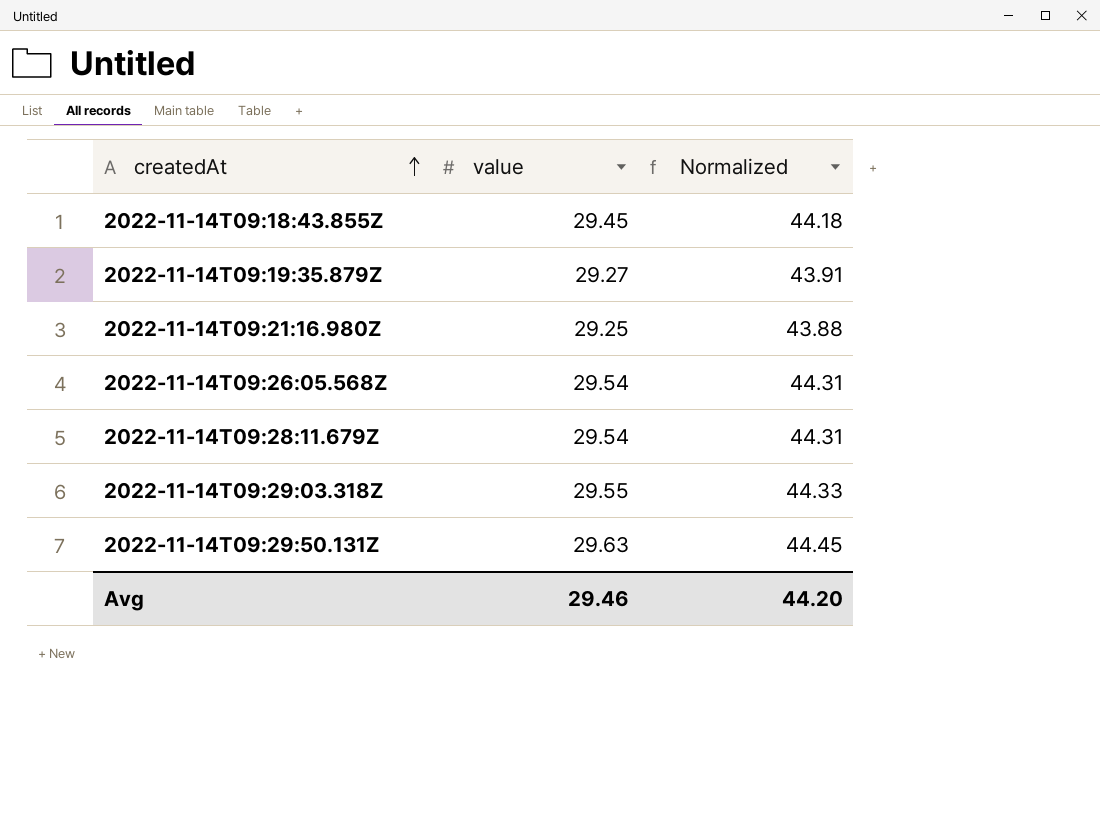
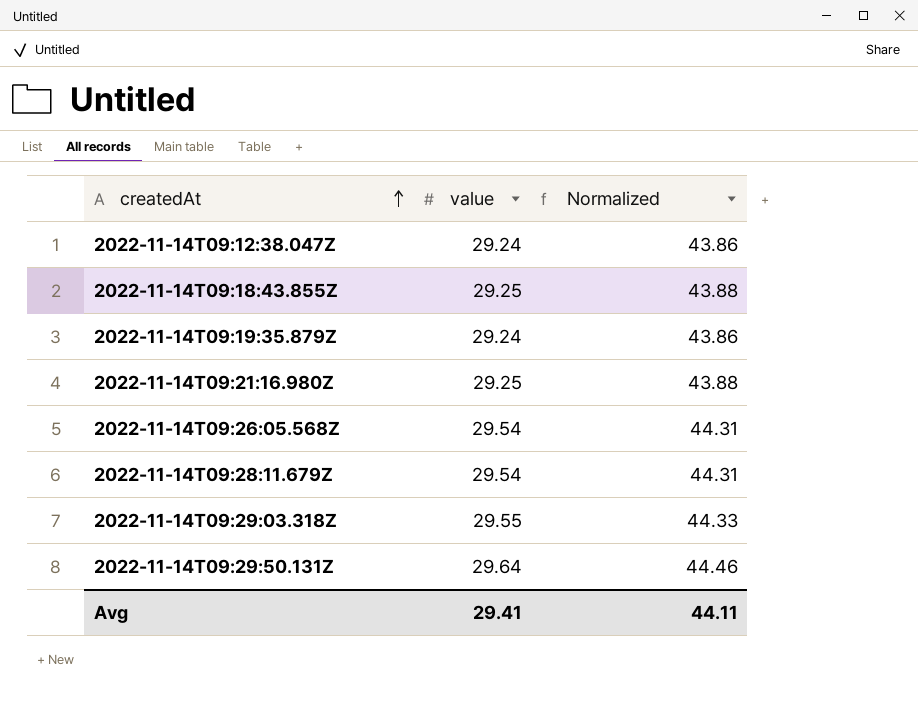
row 2022-11-14T09:12:38.047Z: none -> 29.24 | 43.86
2022-11-14T09:18:43.855Z | value: 29.45 -> 29.25
2022-11-14T09:18:43.855Z | Normalized: 44.18 -> 43.88
2022-11-14T09:19:35.879Z | value: 29.27 -> 29.24
2022-11-14T09:19:35.879Z | Normalized: 43.91 -> 43.86
2022-11-14T09:29:50.131Z | value: 29.63 -> 29.64
2022-11-14T09:29:50.131Z | Normalized: 44.45 -> 44.46
Avg | value: 29.46 -> 29.41
Avg | Normalized: 44.20 -> 44.11

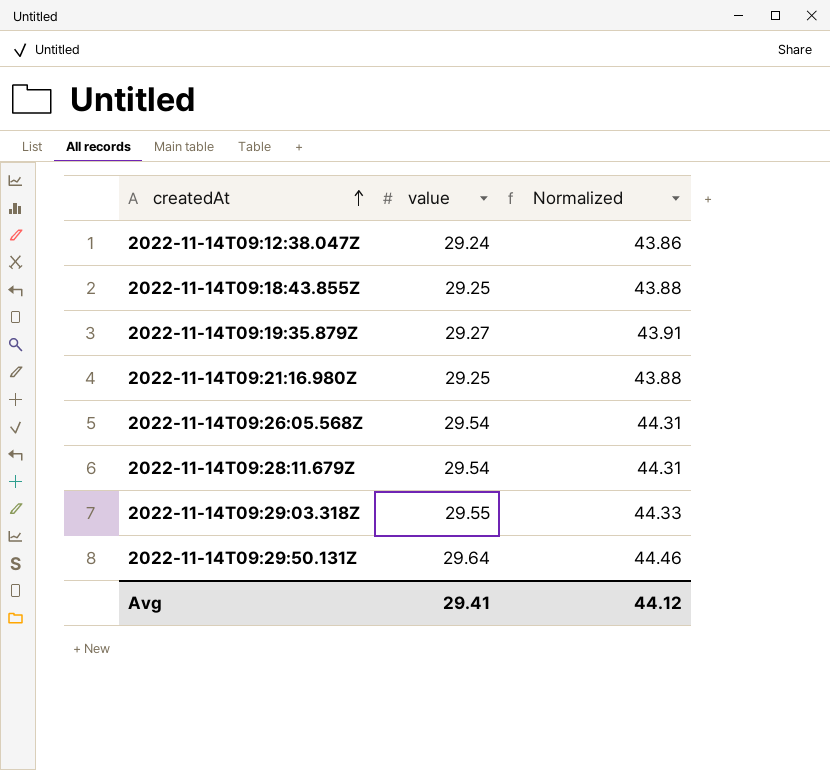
2022-11-14T09:19:35.879Z | value: 29.24 -> 29.27
2022-11-14T09:19:35.879Z | Normalized: 43.86 -> 43.91
Avg | Normalized: 44.11 -> 44.12

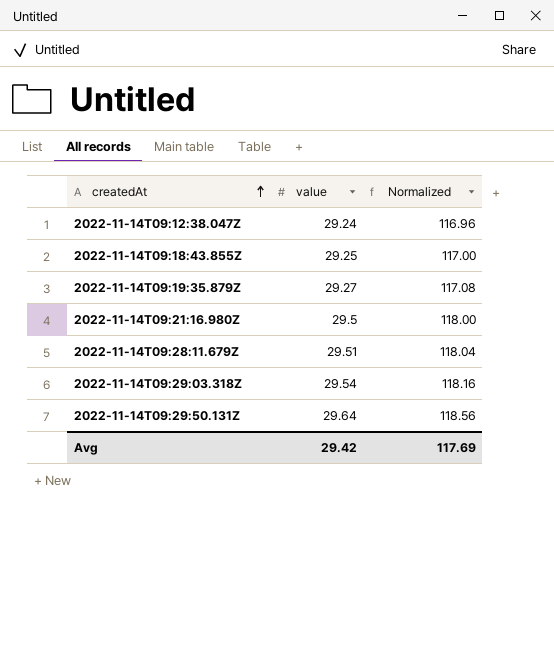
column Normalized | formula: [value] * 1.5 -> [value] * 4
row 2022-11-14T09:26:05.568Z: 29.54 | 44.31 -> none
2022-11-14T09:21:16.980Z | value: 29.25 -> 29.5
2022-11-14T09:28:11.679Z | value: 29.54 -> 29.51
2022-11-14T09:29:03.318Z | value: 29.55 -> 29.54
Avg | value: 29.41 -> 29.42
Avg | Normalized: 44.12 -> 117.69

